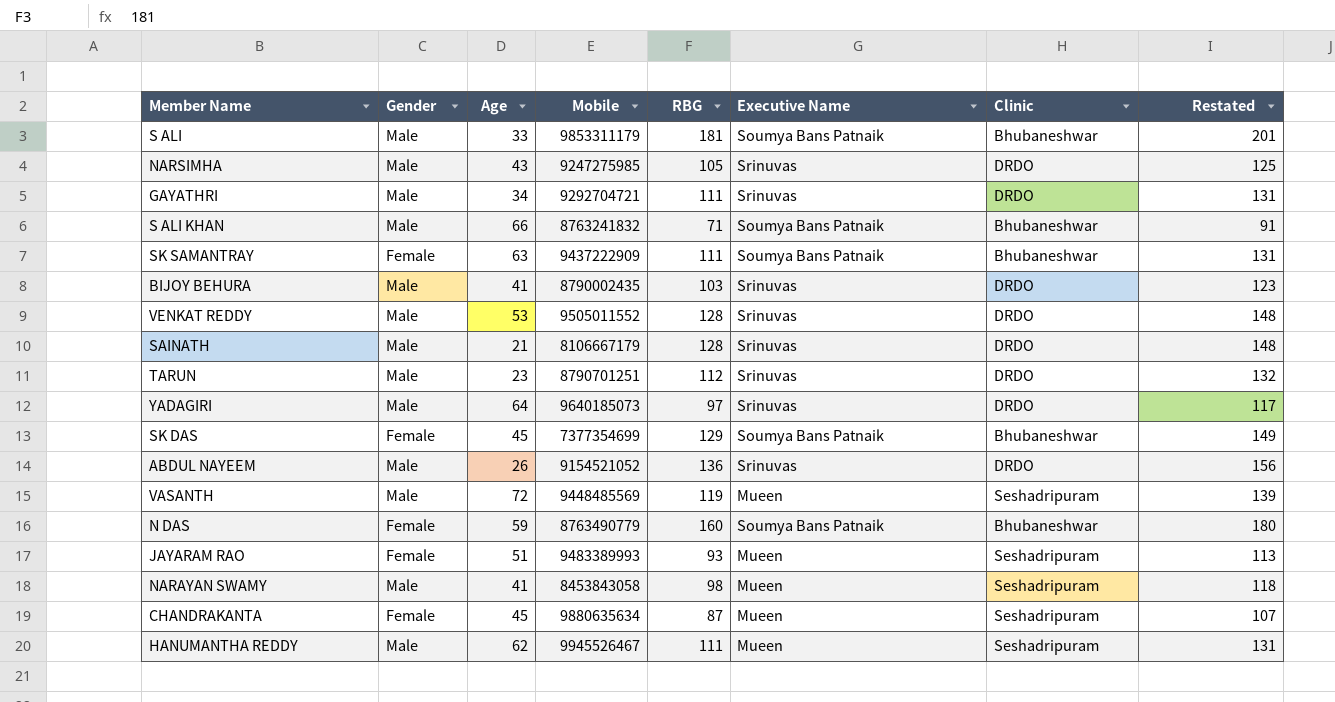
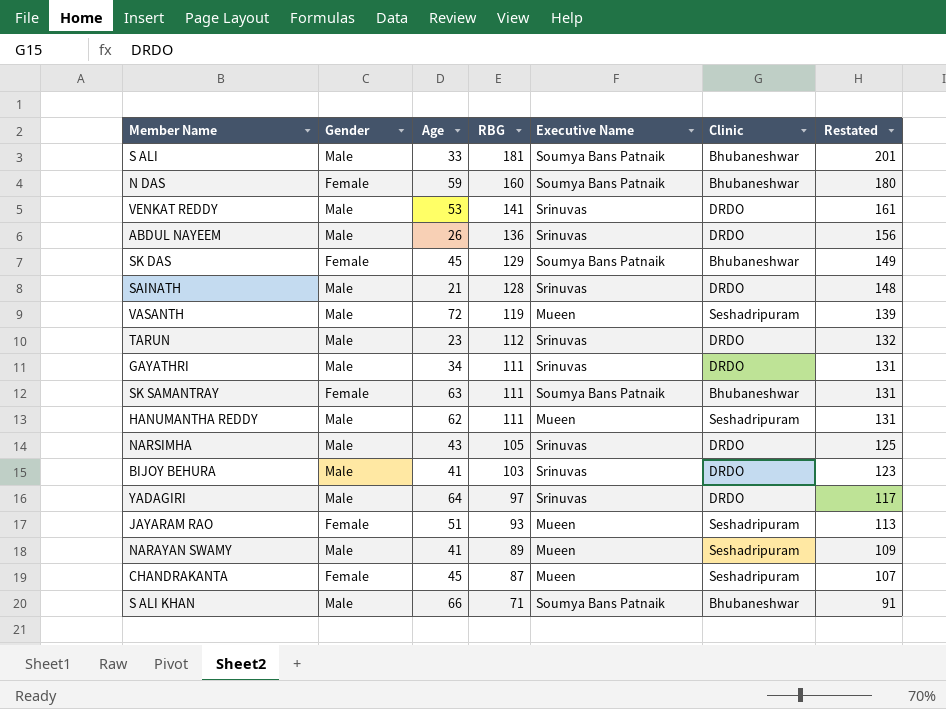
row order: none -> RBG descending
column Mobile | position: 4 -> none
VENKAT REDDY | RBG: 128 -> 141
VENKAT REDDY | Restated: 148 -> 161
NARAYAN SWAMY | RBG: 98 -> 89
NARAYAN SWAMY | Restated: 118 -> 109

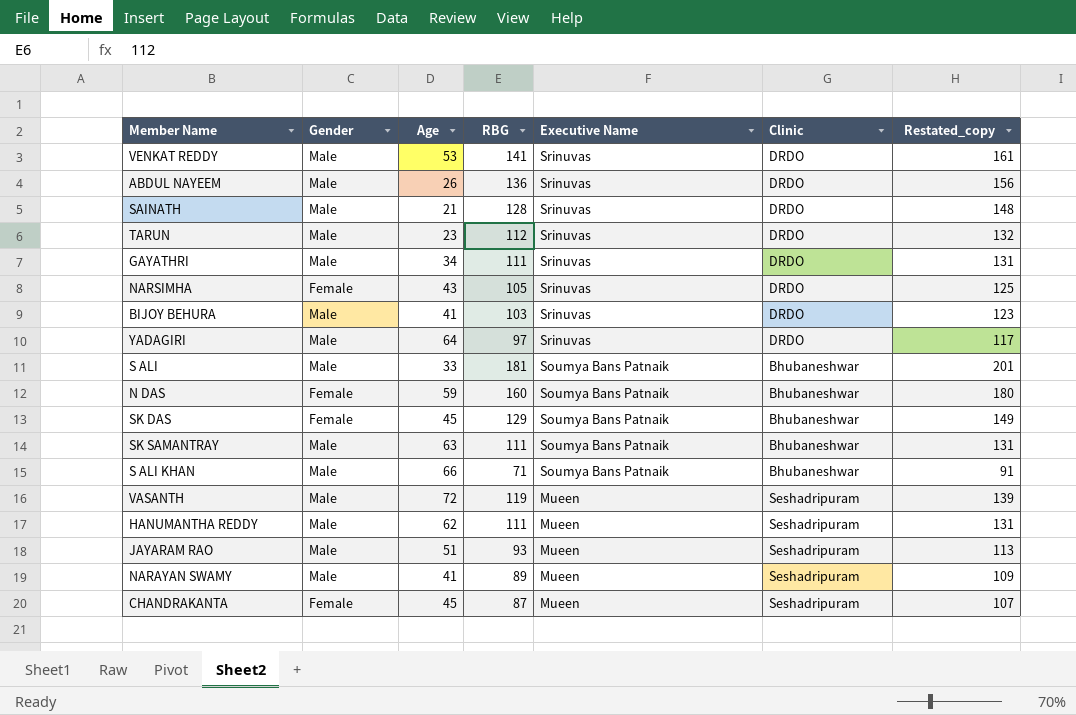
row order: RBG descending -> Executive Name descending
column name: Restated -> Restated_copy
NARSIMHA | Gender: Male -> Female
SK SAMANTRAY | Gender: Female -> Male
JAYARAM RAO | Gender: Female -> Male

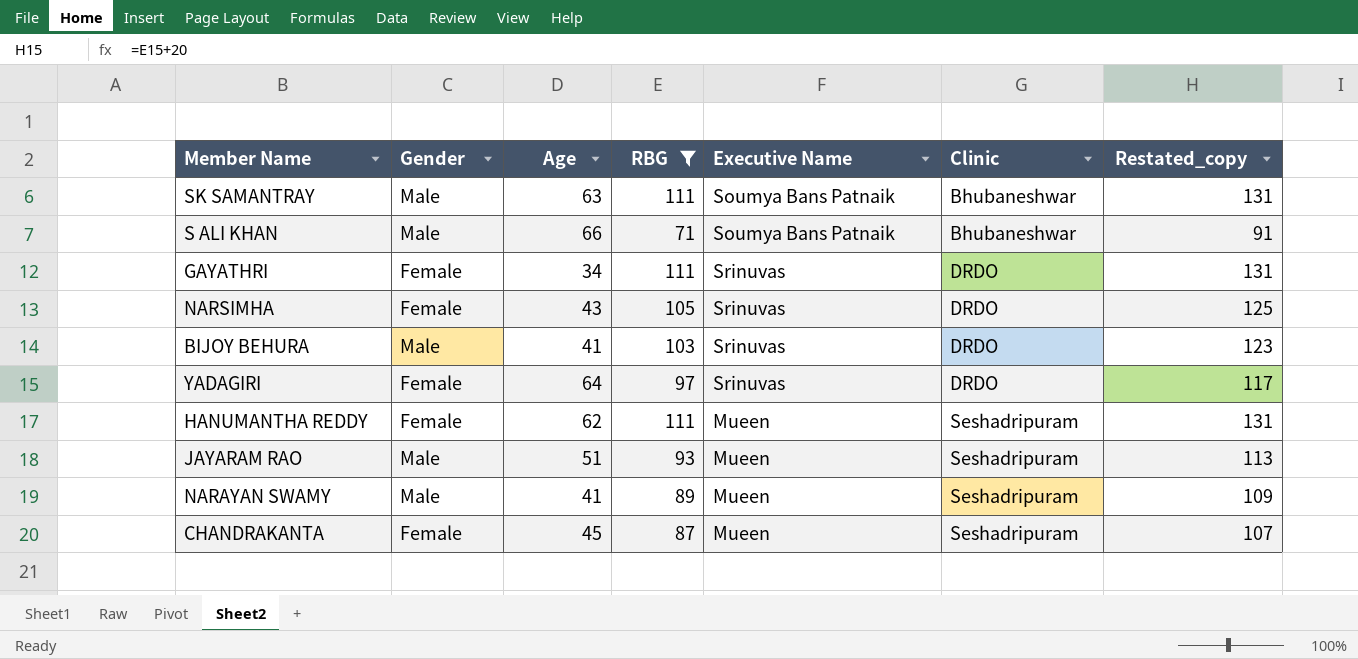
filter: none -> RBG <= 111
row order: Executive Name descending -> Clinic ascending
GAYATHRI | Gender: Male -> Female
YADAGIRI | Gender: Male -> Female
HANUMANTHA REDDY | Gender: Male -> Female

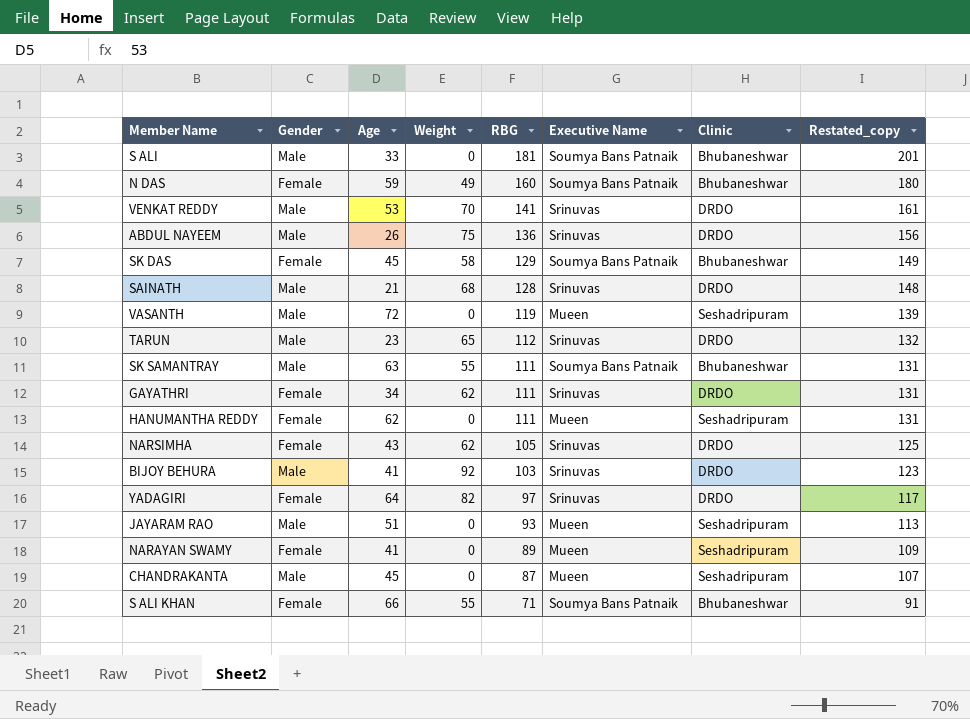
filter: RBG <= 111 -> none
row order: Clinic ascending -> RBG descending
column Weight | position: none -> 4
NARAYAN SWAMY | Gender: Male -> Female
CHANDRAKANTA | Gender: Female -> Male
S ALI KHAN | Gender: Male -> Female

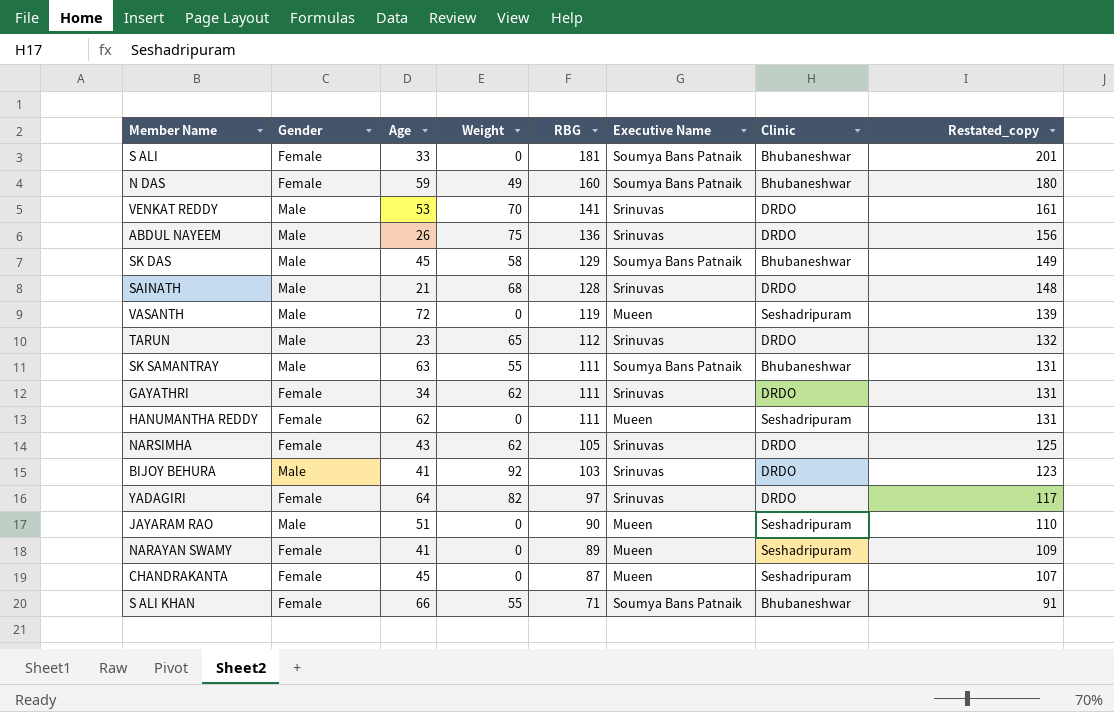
S ALI | Gender: Male -> Female
SK DAS | Gender: Female -> Male
JAYARAM RAO | RBG: 93 -> 90
JAYARAM RAO | Restated_copy: 113 -> 110
CHANDRAKANTA | Gender: Male -> Female

